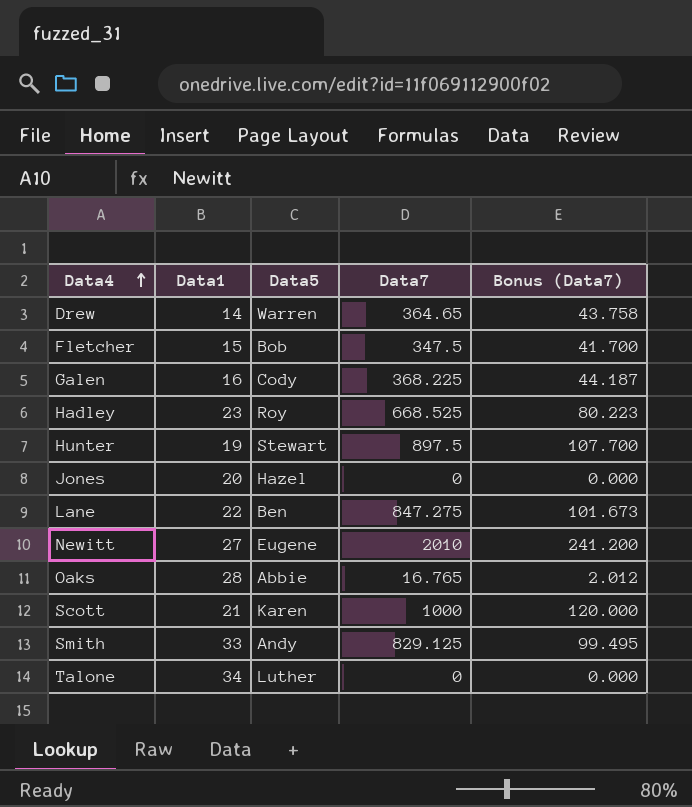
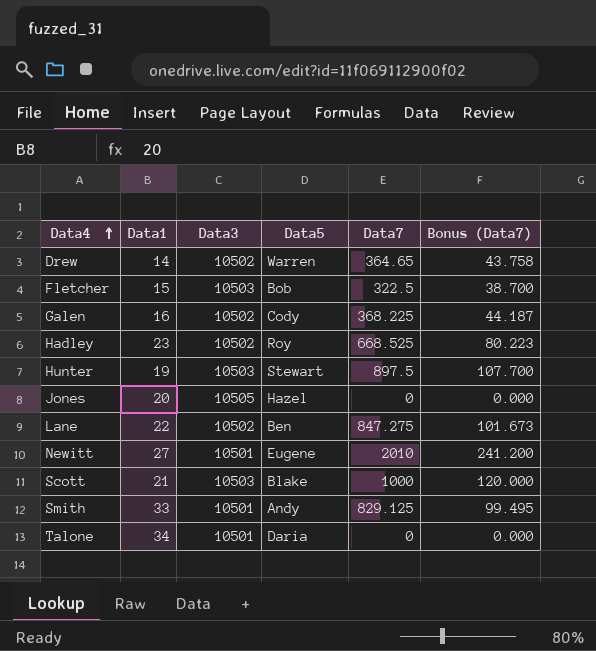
column Data3 | position: none -> 3
row Oaks: 28 | Abbie | 16.765 | 2.012 -> none
Fletcher | Data7: 347.5 -> 322.5
Fletcher | Bonus (Data7): 41.700 -> 38.700
Scott | Data5: Karen -> Blake
Talone | Data5: Luther -> Daria

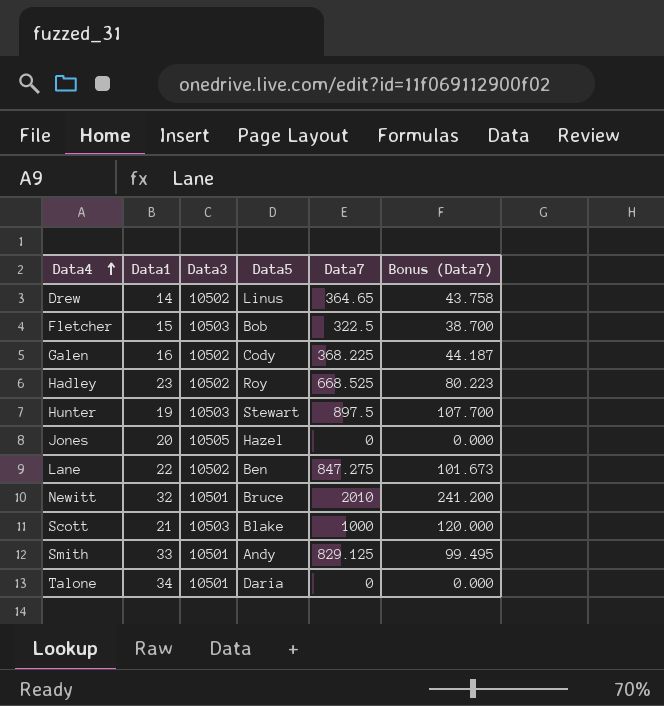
Drew | Data5: Warren -> Linus
Newitt | Data1: 27 -> 32
Newitt | Data5: Eugene -> Bruce

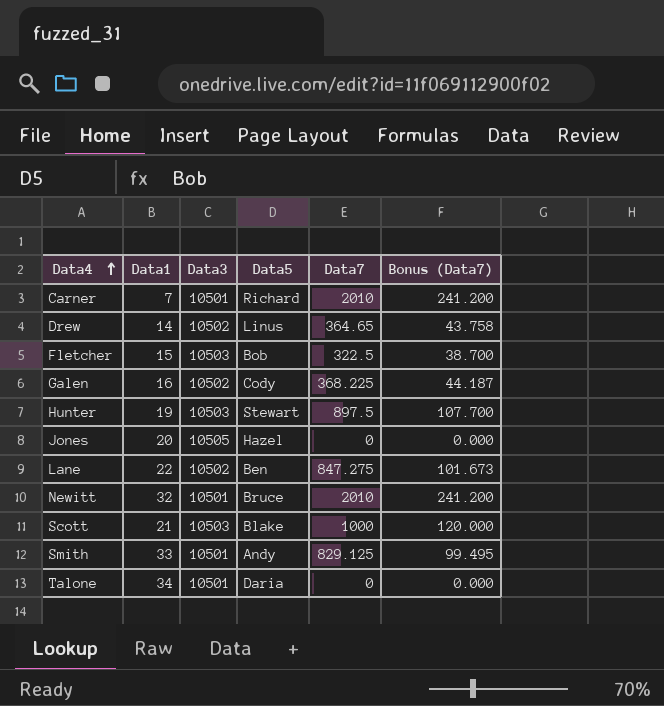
row Hadley: 23 | 10502 | Roy | 668.525 | 80.223 -> none
row Carner: none -> 7 | 10501 | Richard | 2010 | 241.200

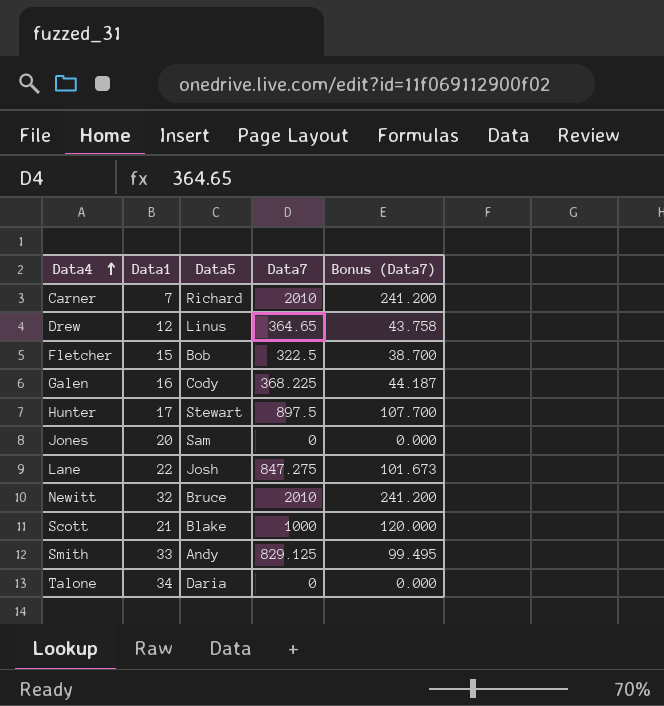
column Data3 | position: 3 -> none
Drew | Data1: 14 -> 12
Hunter | Data1: 19 -> 17
Jones | Data5: Hazel -> Sam
Lane | Data5: Ben -> Josh

